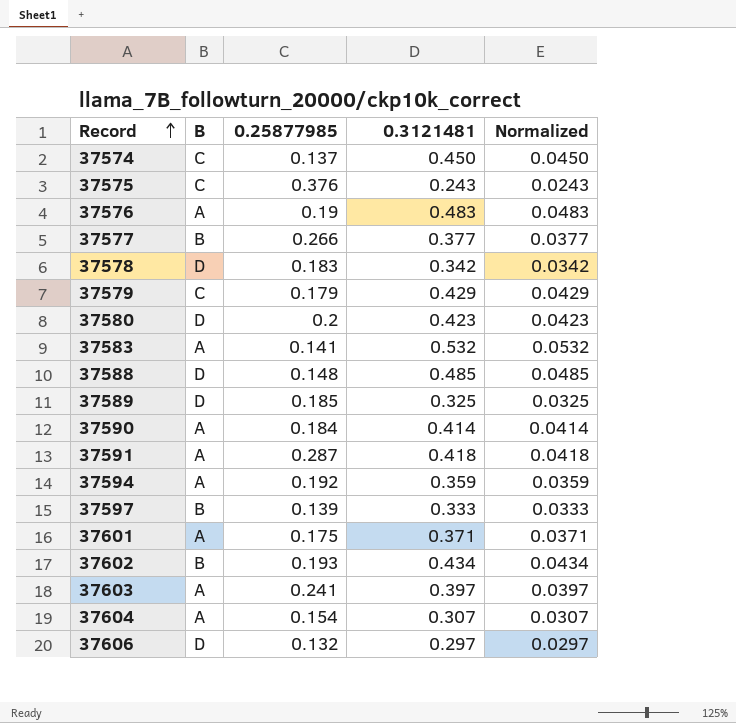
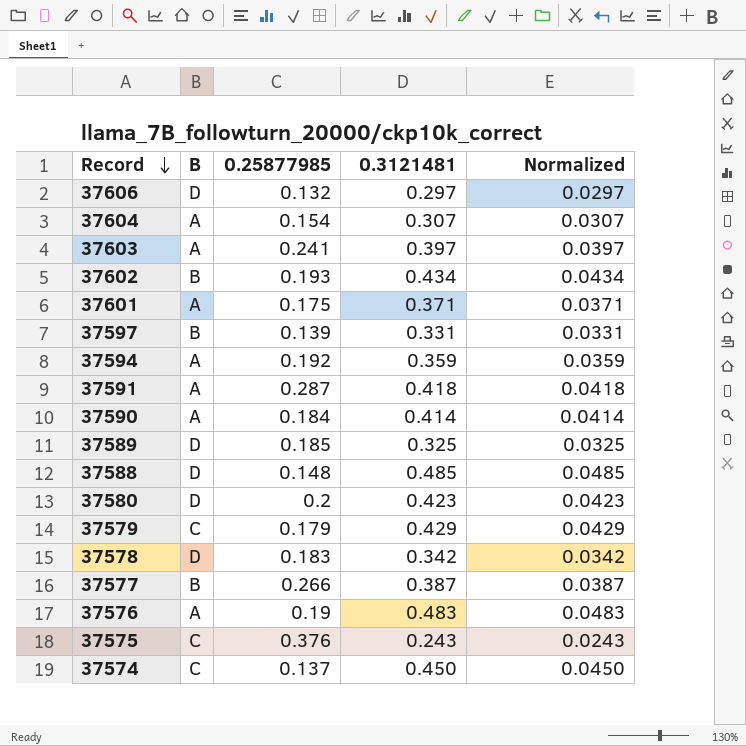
row order: Record ascending -> Record descending
row 37583: A | 0.141 | 0.532 | 0.0532 -> none
37597 | 0.3121481: 0.333 -> 0.331
37597 | Normalized: 0.0333 -> 0.0331
37577 | 0.3121481: 0.377 -> 0.387
37577 | Normalized: 0.0377 -> 0.0387

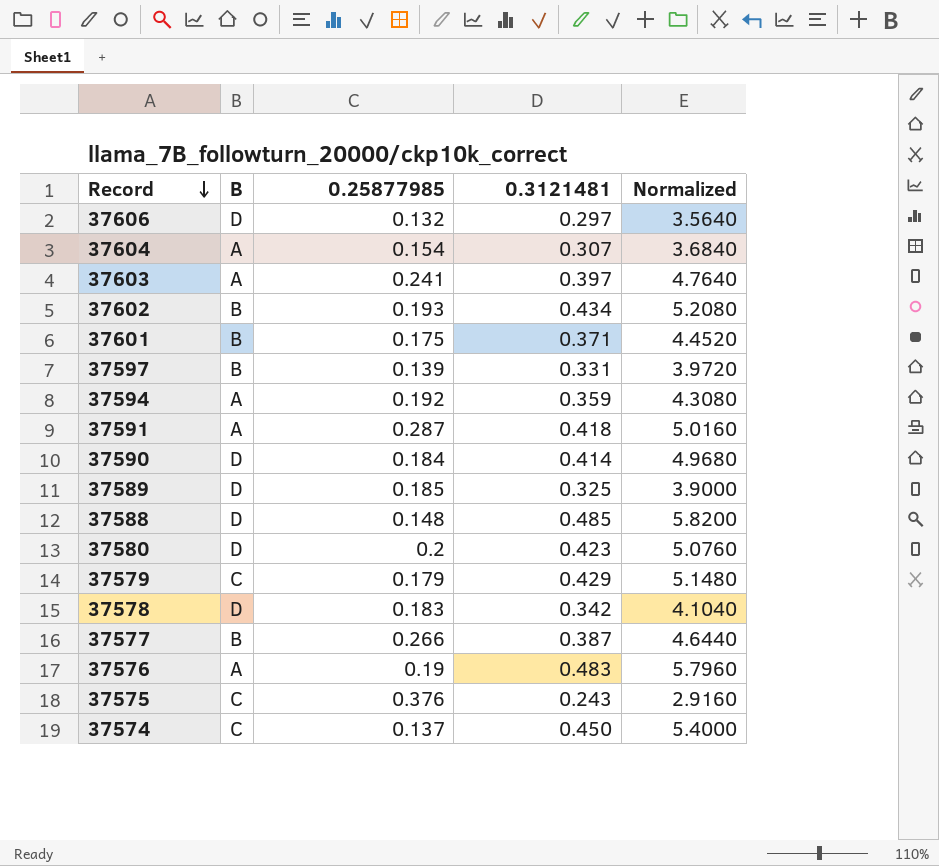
column Normalized | formula: [0.3121481] * 0.1 -> [0.3121481] * 12
37601 | B: A -> B
37590 | B: A -> D

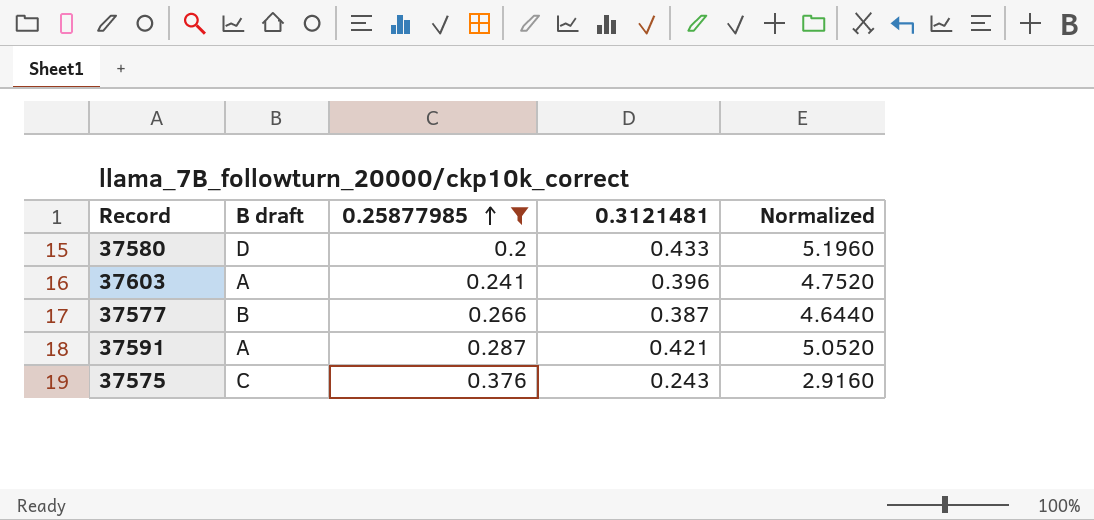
filter: none -> 0.25877985 >= 0.2
row order: Record descending -> 0.25877985 ascending
column name: B -> B draft
37580 | 0.3121481: 0.423 -> 0.433
37580 | Normalized: 5.0760 -> 5.1960
37603 | 0.3121481: 0.397 -> 0.396
37603 | Normalized: 4.7640 -> 4.7520
37591 | 0.3121481: 0.418 -> 0.421
37591 | Normalized: 5.0160 -> 5.0520

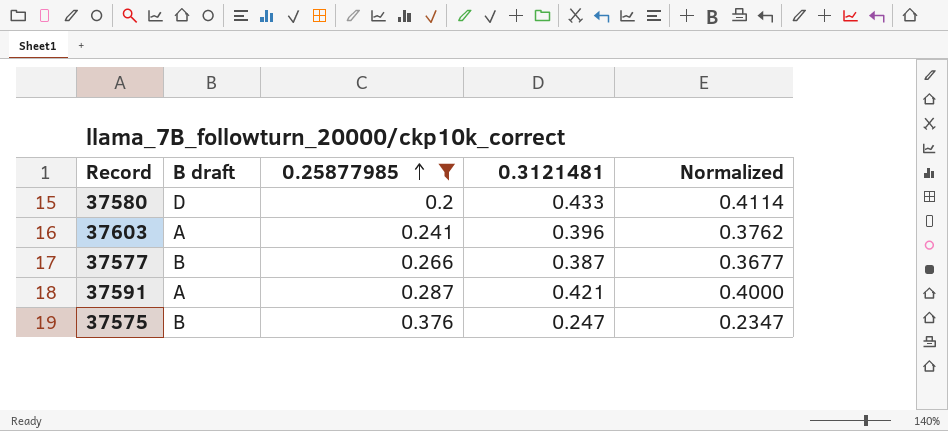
column Normalized | formula: [0.3121481] * 12 -> [0.3121481] * 0.95
37575 | B draft: C -> B
37575 | 0.3121481: 0.243 -> 0.247

